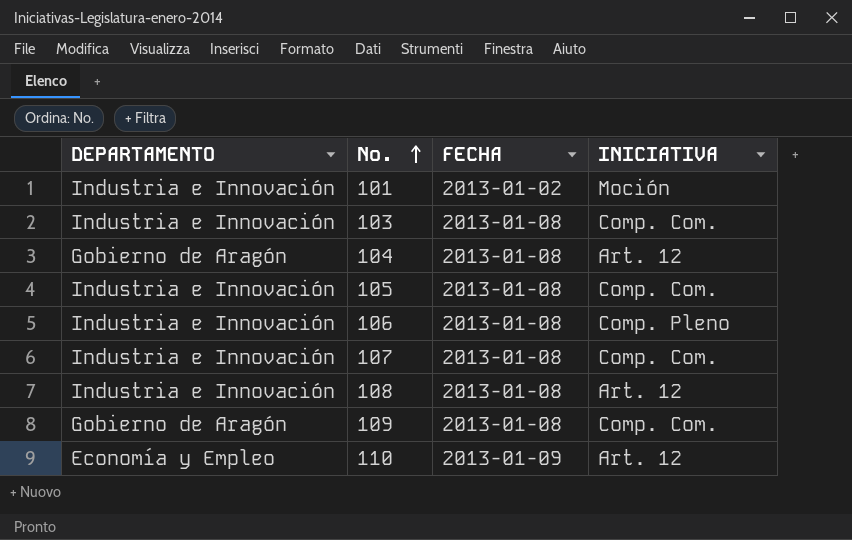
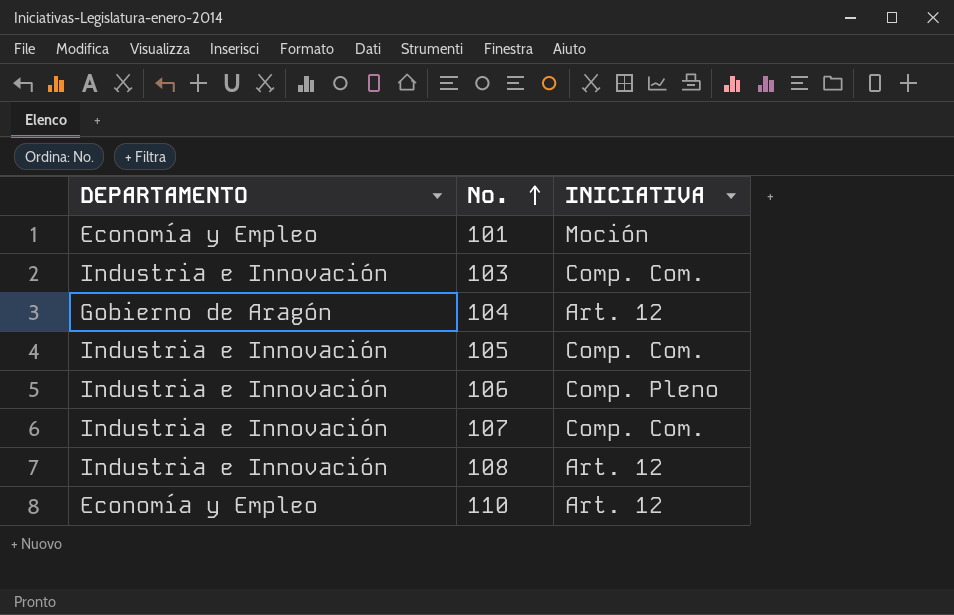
column FECHA | position: 3 -> none
row 109: Gobierno de Aragón | 2013-01-08 | Comp. Com. -> none
101 | DEPARTAMENTO: Industria e Innovación -> Economía y Empleo

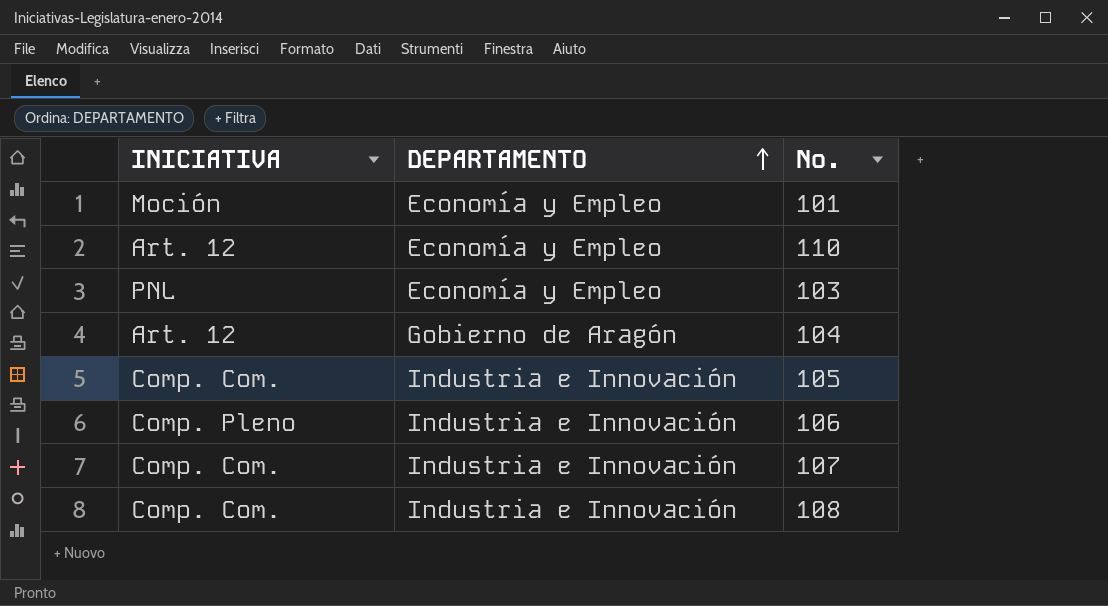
row order: No. ascending -> DEPARTAMENTO ascending
column INICIATIVA | position: 3 -> 1
103 | INICIATIVA: Comp. Com. -> PNL
103 | DEPARTAMENTO: Industria e Innovación -> Economía y Empleo
108 | INICIATIVA: Art. 12 -> Comp. Com.

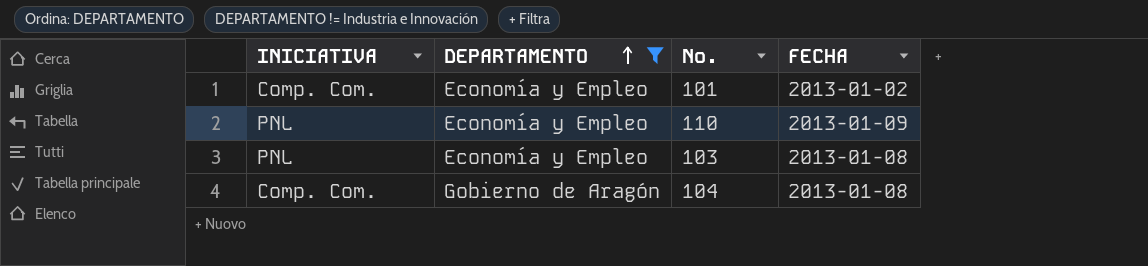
filter: none -> DEPARTAMENTO != Industria e Innovación
column FECHA | position: none -> 4
101 | INICIATIVA: Moción -> Comp. Com.
110 | INICIATIVA: Art. 12 -> PNL
104 | INICIATIVA: Art. 12 -> Comp. Com.

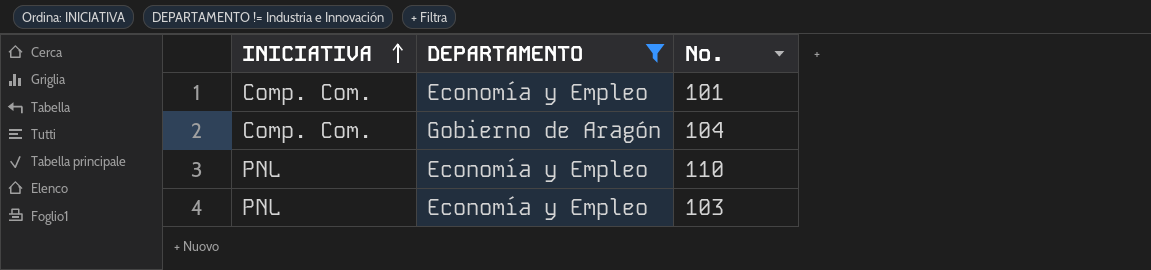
row order: DEPARTAMENTO ascending -> INICIATIVA ascending
column FECHA | position: 4 -> none

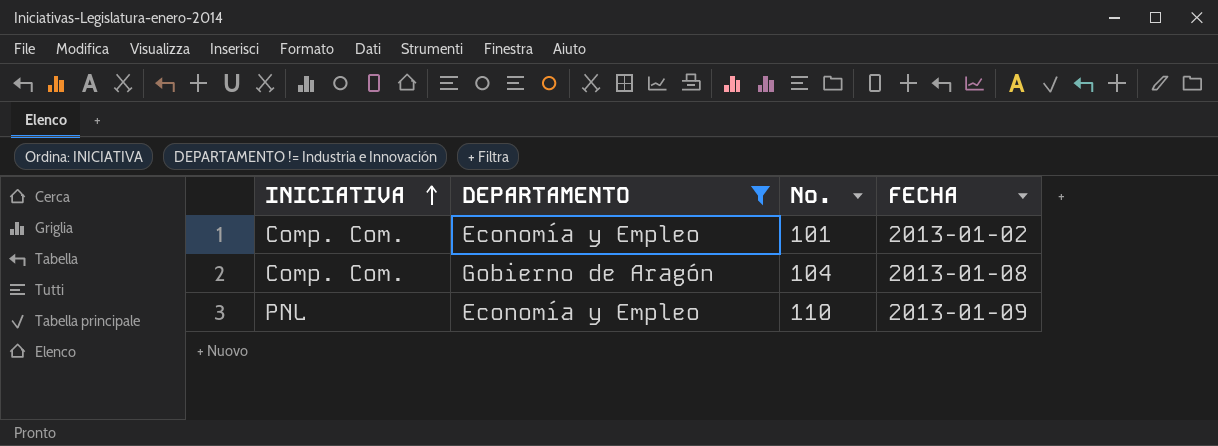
column FECHA | position: none -> 4
row 103: PNL | Economía y Empleo -> none

